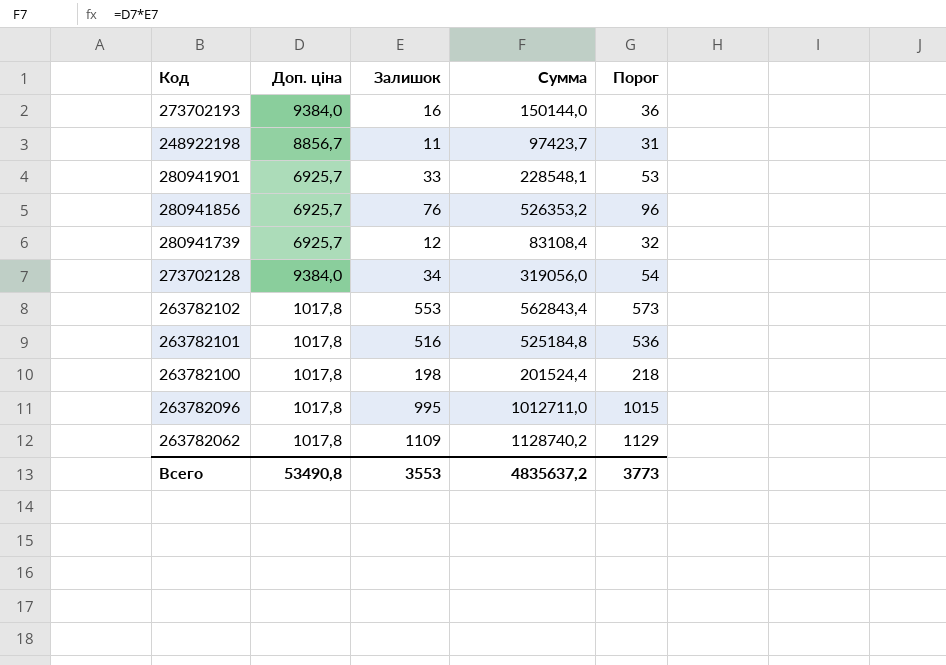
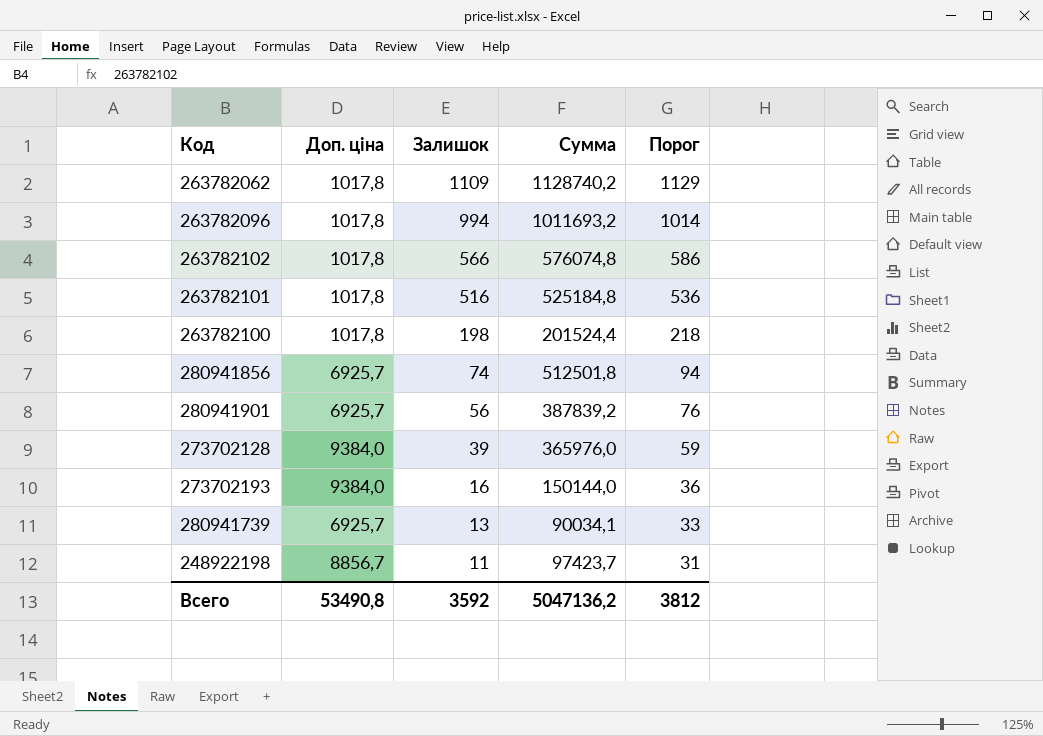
row order: none -> Залишок descending
263782096 | Залишок: 995 -> 994
263782096 | Сумма: 1012711,0 -> 1011693,2
263782096 | Порог: 1015 -> 1014
263782102 | Залишок: 553 -> 566
263782102 | Сумма: 562843,4 -> 576074,8
263782102 | Порог: 573 -> 586
280941856 | Залишок: 76 -> 74
280941856 | Сумма: 526353,2 -> 512501,8
280941856 | Порог: 96 -> 94
280941901 | Залишок: 33 -> 56
280941901 | Сумма: 228548,1 -> 387839,2
280941901 | Порог: 53 -> 76
273702128 | Залишок: 34 -> 39
273702128 | Сумма: 319056,0 -> 365976,0
273702128 | Порог: 54 -> 59
280941739 | Залишок: 12 -> 13
280941739 | Сумма: 83108,4 -> 90034,1
280941739 | Порог: 32 -> 33
Всего | Залишок: 3553 -> 3592
Всего | Сумма: 4835637,2 -> 5047136,2
Всего | Порог: 3773 -> 3812

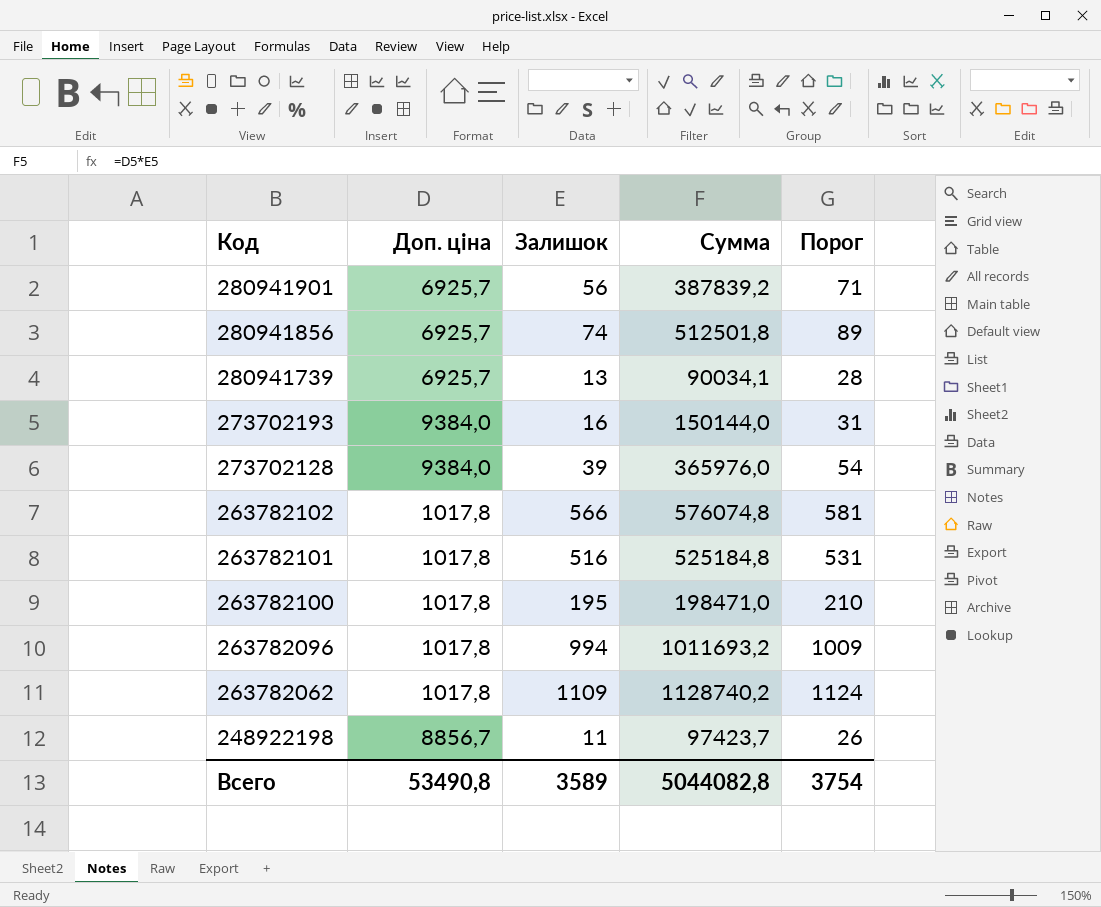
row order: Залишок descending -> Код descending
column Порог | formula: [Залишок] + 20 -> [Залишок] + 15
263782100 | Залишок: 198 -> 195
263782100 | Сумма: 201524,4 -> 198471,0
Всего | Залишок: 3592 -> 3589
Всего | Сумма: 5047136,2 -> 5044082,8
Всего | Порог: 3812 -> 3754

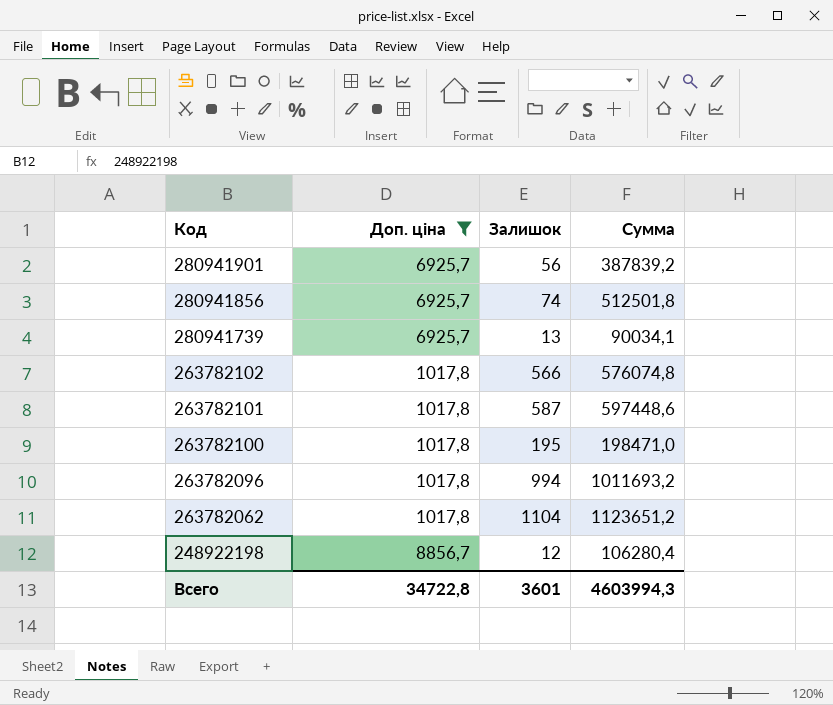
filter: none -> Доп. ціна != 9384,0
column Порог | formula: [Залишок] + 15 -> none
263782101 | Залишок: 516 -> 587
263782101 | Сумма: 525184,8 -> 597448,6
263782062 | Залишок: 1109 -> 1104
263782062 | Сумма: 1128740,2 -> 1123651,2
248922198 | Залишок: 11 -> 12
248922198 | Сумма: 97423,7 -> 106280,4
Всего | Доп. ціна: 53490,8 -> 34722,8
Всего | Залишок: 3589 -> 3601
Всего | Сумма: 5044082,8 -> 4603994,3

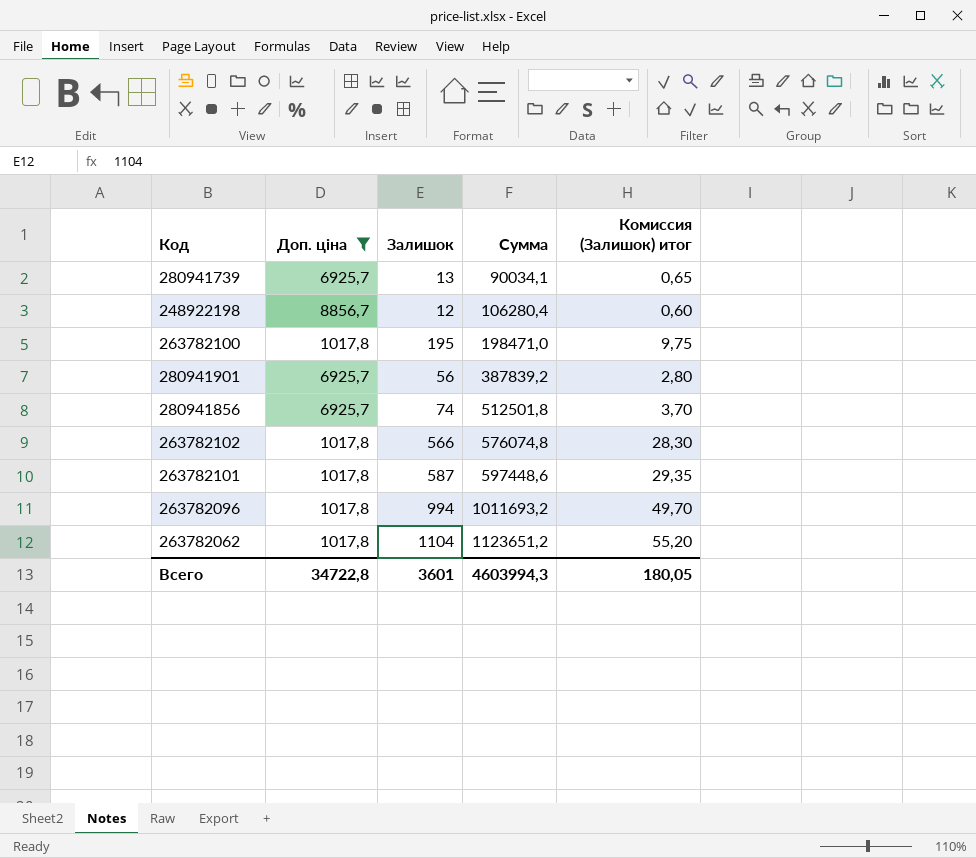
row order: Код descending -> Сумма ascending
column Комиссия (Залишок) итог | formula: none -> [Залишок] * 0,05

